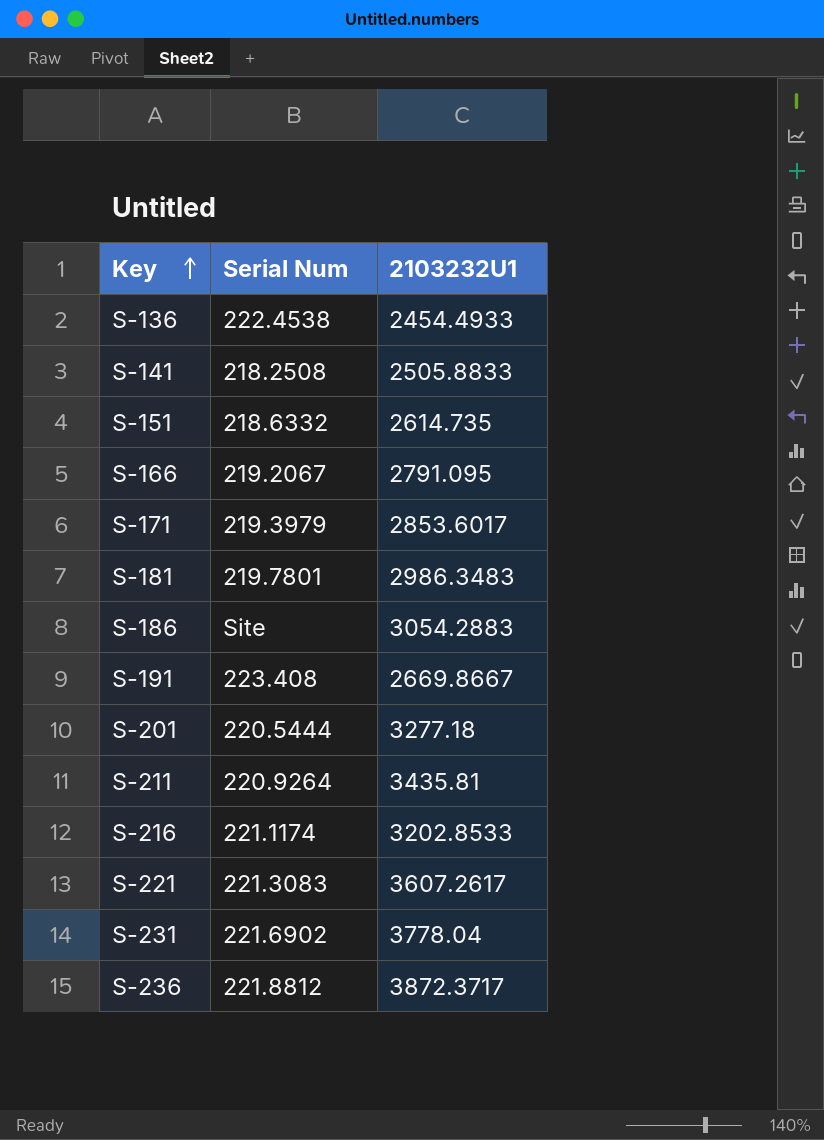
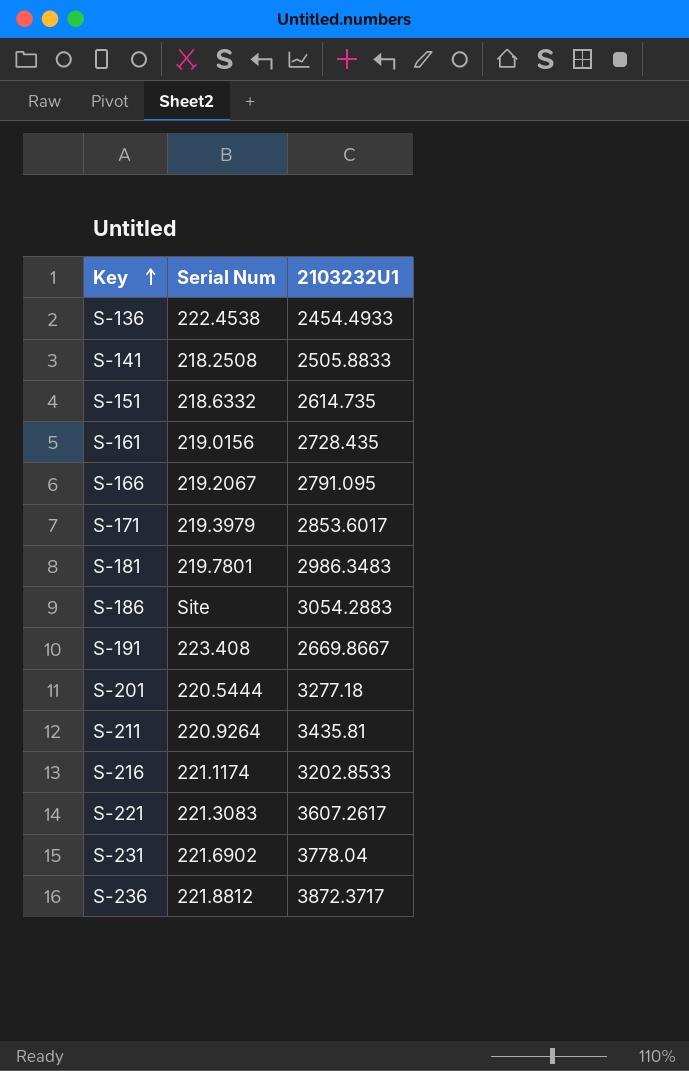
row S-161: none -> 219.0156 | 2728.435

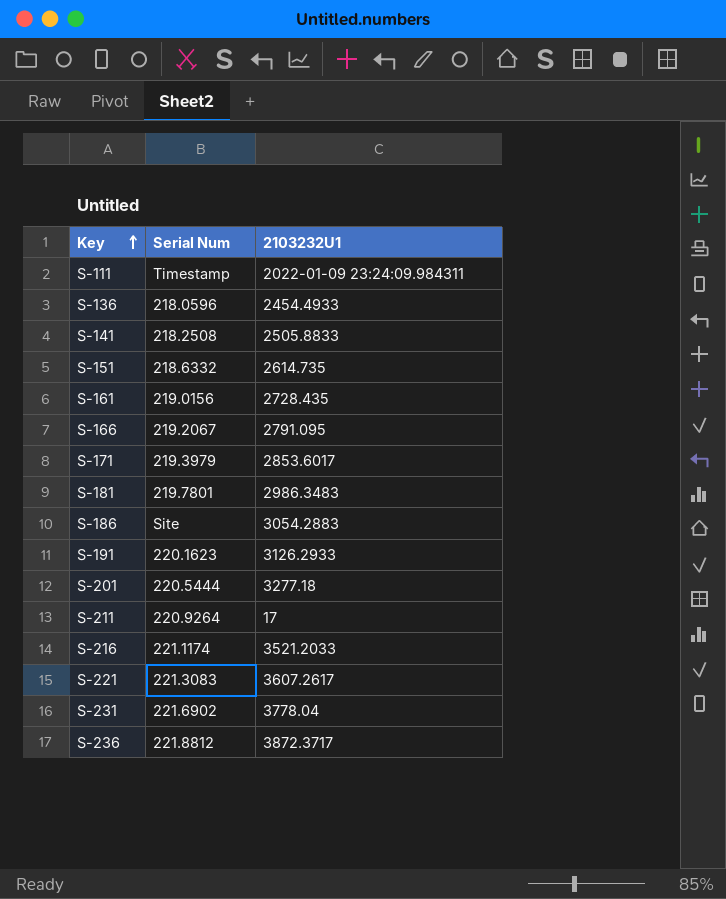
row S-111: none -> Timestamp | 2022-01-09 23:24:09.984311
S-136 | Serial Num: 222.4538 -> 218.0596
S-191 | Serial Num: 223.408 -> 220.1623
S-191 | 2103232U1: 2669.8667 -> 3126.2933
S-211 | 2103232U1: 3435.81 -> 17
S-216 | 2103232U1: 3202.8533 -> 3521.2033

